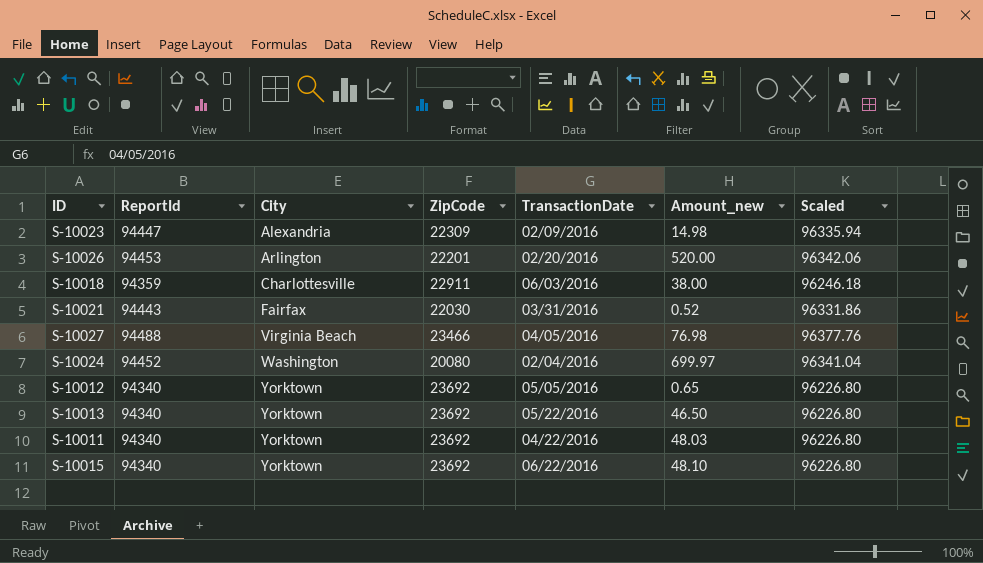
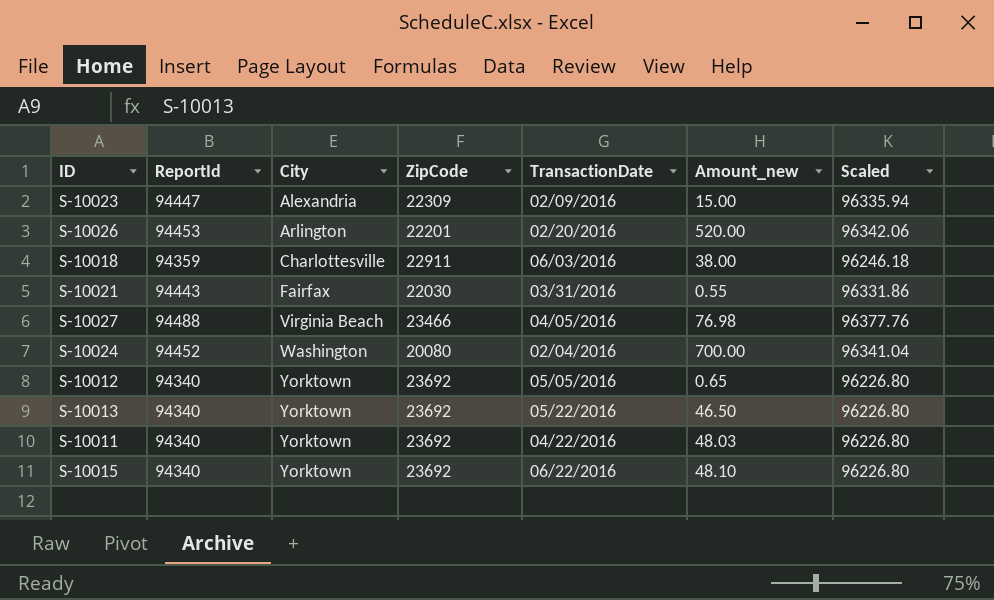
S-10023 | Amount_new: 14.98 -> 15.00
S-10021 | Amount_new: 0.52 -> 0.55
S-10024 | Amount_new: 699.97 -> 700.00

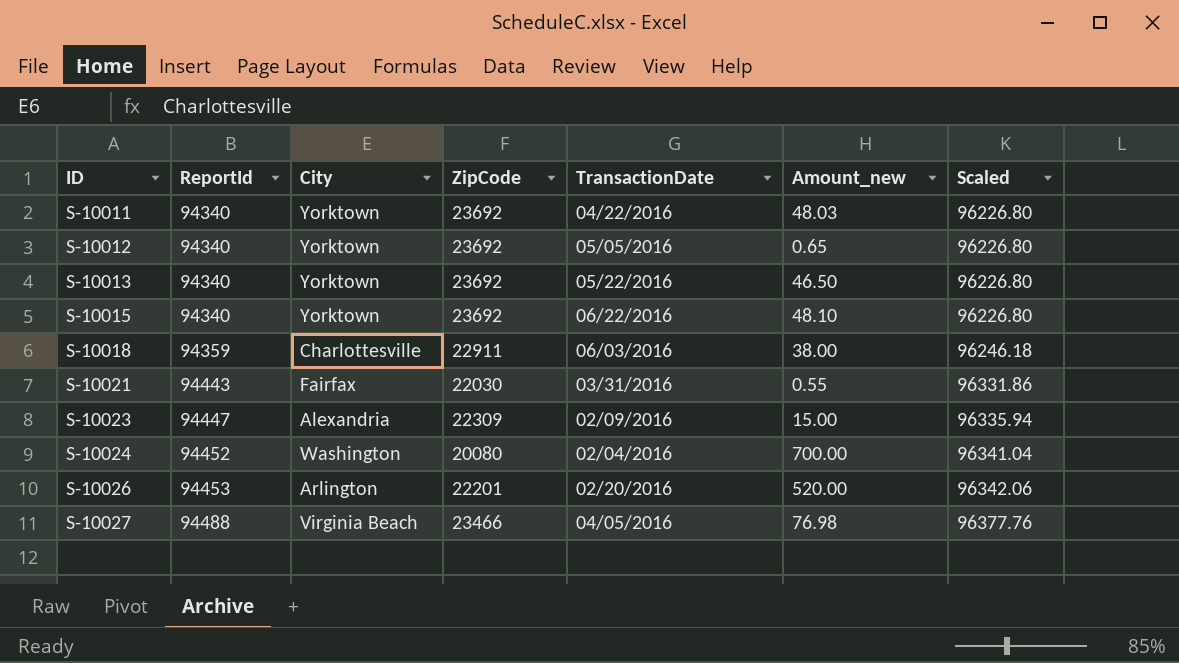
row order: City ascending -> ID ascending

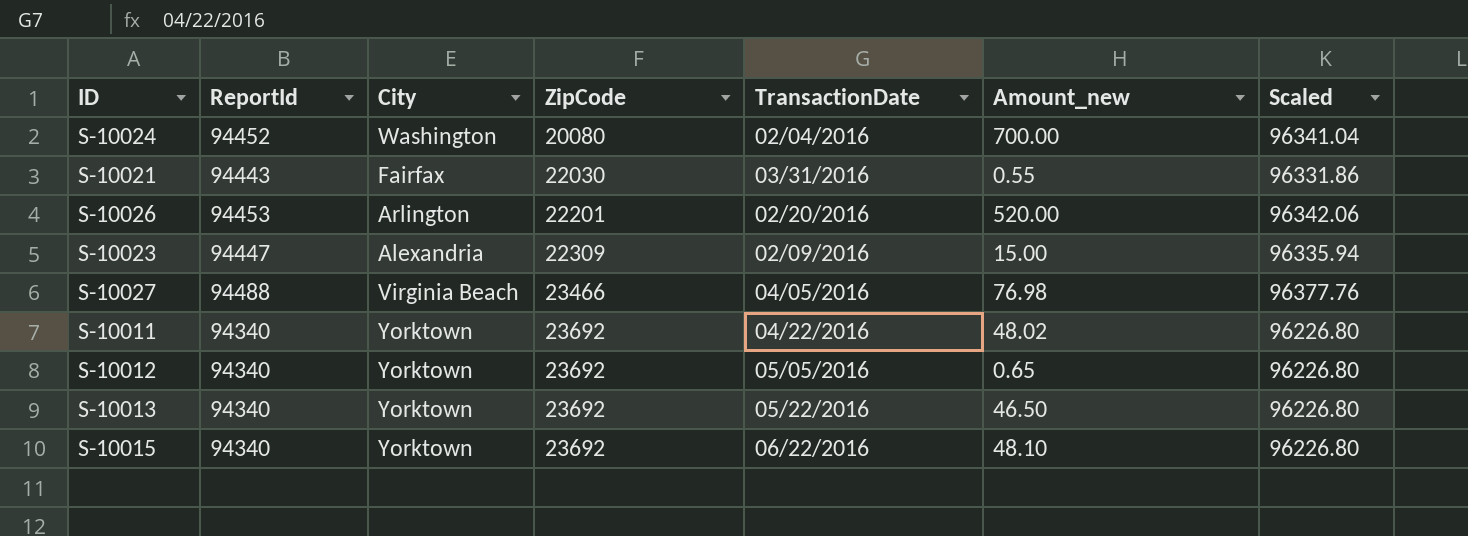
row order: ID ascending -> ZipCode ascending
row S-10018: 94359 | Charlottesville | 22911 | 06/03/2016 | 38.00 | 96246.18 -> none
S-10011 | Amount_new: 48.03 -> 48.02

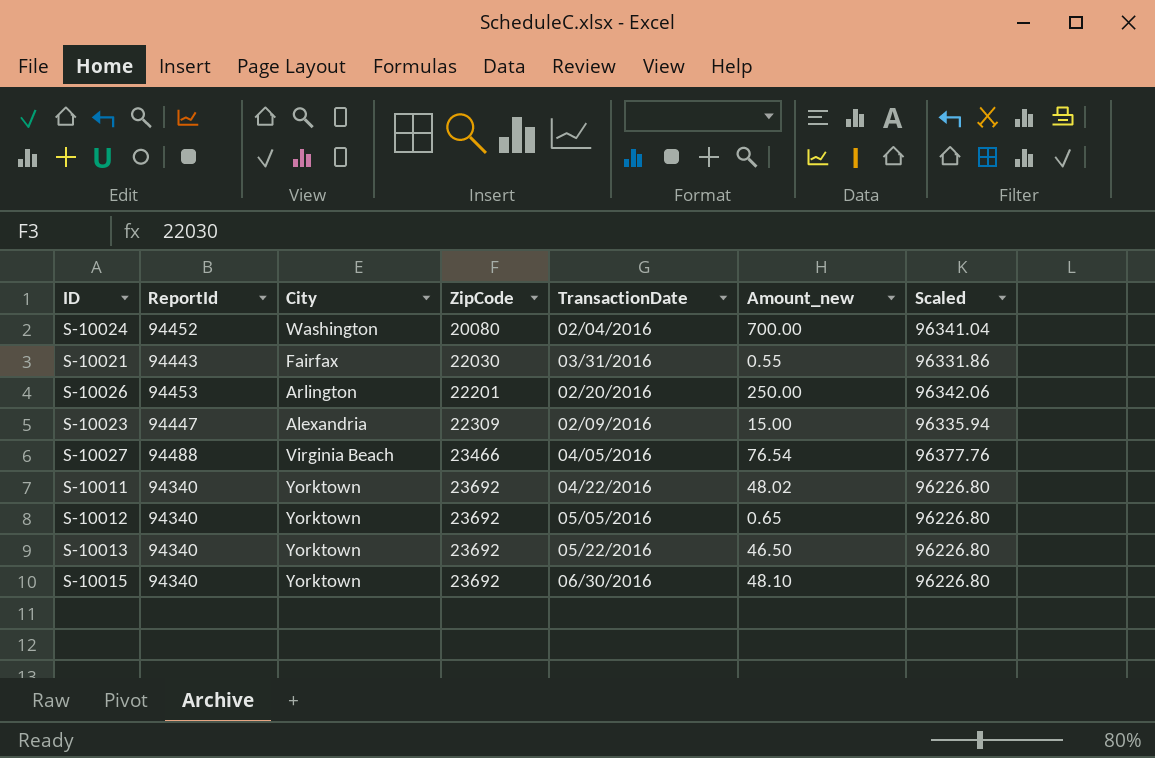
S-10026 | Amount_new: 520.00 -> 250.00
S-10027 | Amount_new: 76.98 -> 76.54
S-10015 | TransactionDate: 06/22/2016 -> 06/30/2016

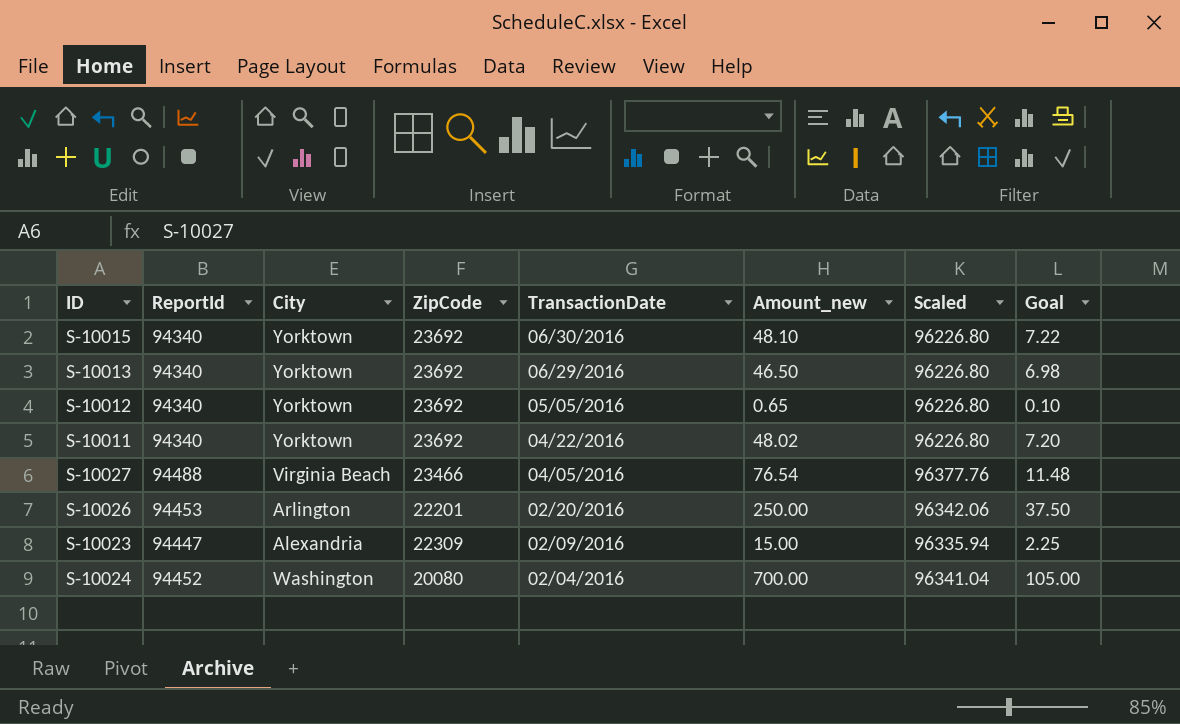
row order: ZipCode ascending -> TransactionDate descending
column Goal | formula: none -> [Amount_new] * 0.15
row S-10021: 94443 | Fairfax | 22030 | 03/31/2016 | 0.55 | 96331.86 -> none
S-10013 | TransactionDate: 05/22/2016 -> 06/29/2016

